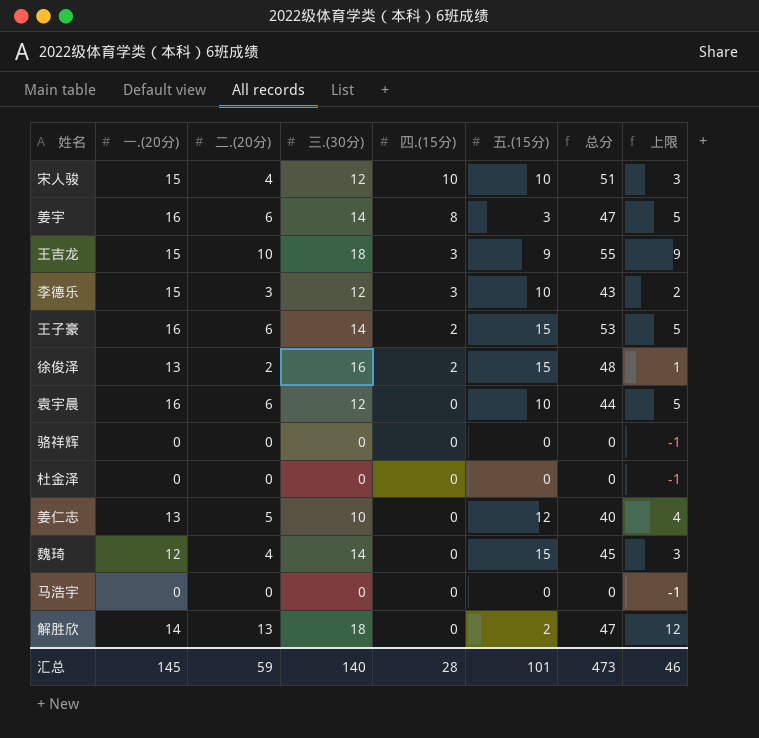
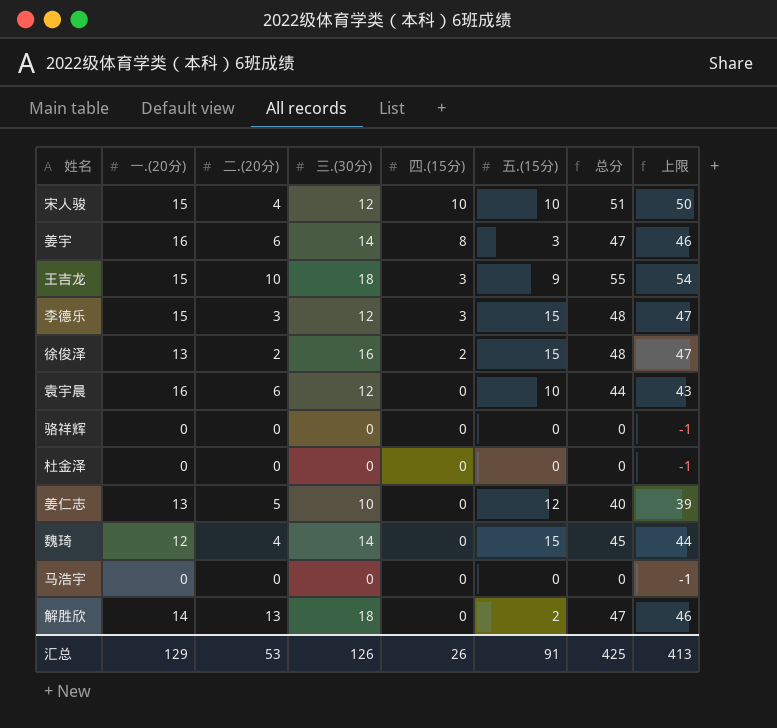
column 上限 | formula: [二.(20分)] - 1 -> [总分] - 1
row 王子豪: 16 | 6 | 14 | 2 | 15 | 53 | 5 -> none
李德乐 | 五.(15分): 10 -> 15
李德乐 | 总分: 43 -> 48
汇总 | 一.(20分): 145 -> 129
汇总 | 二.(20分): 59 -> 53
汇总 | 三.(30分): 140 -> 126
汇总 | 四.(15分): 28 -> 26
汇总 | 五.(15分): 101 -> 91
汇总 | 总分: 473 -> 425
汇总 | 上限: 46 -> 413

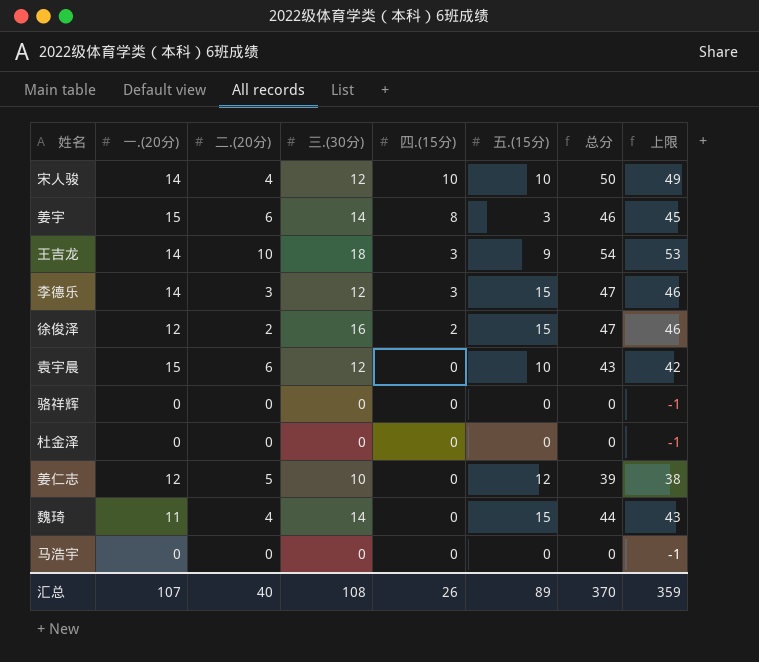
row 解胜欣: 14 | 13 | 18 | 0 | 2 | 47 | 46 -> none
宋人骏 | 一.(20分): 15 -> 14
宋人骏 | 总分: 51 -> 50
宋人骏 | 上限: 50 -> 49
姜宇 | 一.(20分): 16 -> 15
姜宇 | 总分: 47 -> 46
姜宇 | 上限: 46 -> 45
王吉龙 | 一.(20分): 15 -> 14
王吉龙 | 总分: 55 -> 54
王吉龙 | 上限: 54 -> 53
李德乐 | 一.(20分): 15 -> 14
李德乐 | 总分: 48 -> 47
李德乐 | 上限: 47 -> 46
徐俊泽 | 一.(20分): 13 -> 12
徐俊泽 | 总分: 48 -> 47
徐俊泽 | 上限: 47 -> 46
袁宇晨 | 一.(20分): 16 -> 15
袁宇晨 | 总分: 44 -> 43
袁宇晨 | 上限: 43 -> 42
姜仁志 | 一.(20分): 13 -> 12
姜仁志 | 总分: 40 -> 39
姜仁志 | 上限: 39 -> 38
魏琦 | 一.(20分): 12 -> 11
魏琦 | 总分: 45 -> 44
魏琦 | 上限: 44 -> 43
汇总 | 一.(20分): 129 -> 107
汇总 | 二.(20分): 53 -> 40
汇总 | 三.(30分): 126 -> 108
汇总 | 五.(15分): 91 -> 89
汇总 | 总分: 425 -> 370
汇总 | 上限: 413 -> 359

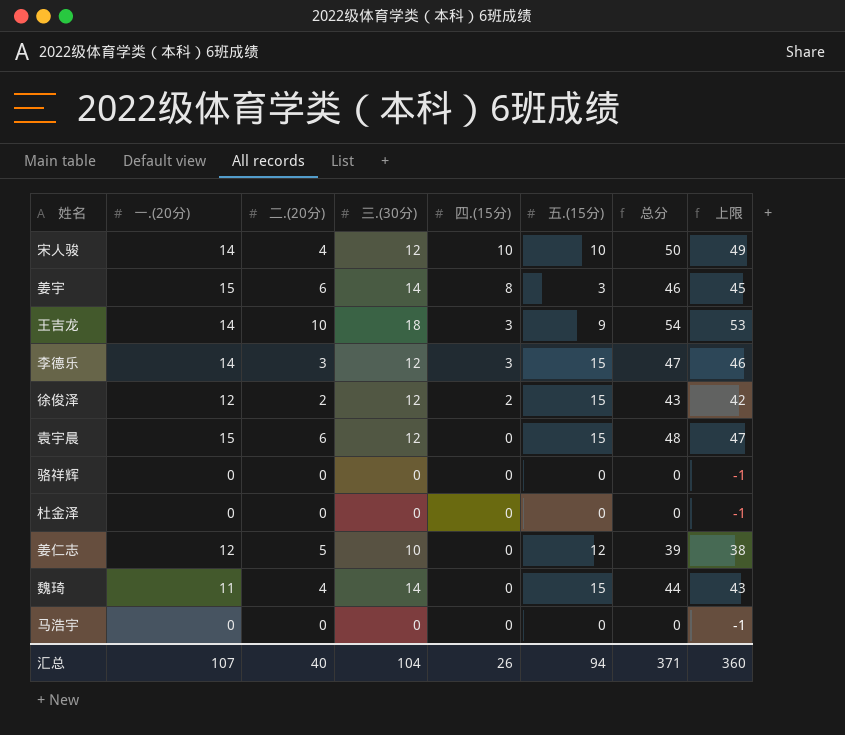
徐俊泽 | 三.(30分): 16 -> 12
徐俊泽 | 总分: 47 -> 43
徐俊泽 | 上限: 46 -> 42
袁宇晨 | 五.(15分): 10 -> 15
袁宇晨 | 总分: 43 -> 48
袁宇晨 | 上限: 42 -> 47
汇总 | 三.(30分): 108 -> 104
汇总 | 五.(15分): 89 -> 94
汇总 | 总分: 370 -> 371
汇总 | 上限: 359 -> 360

